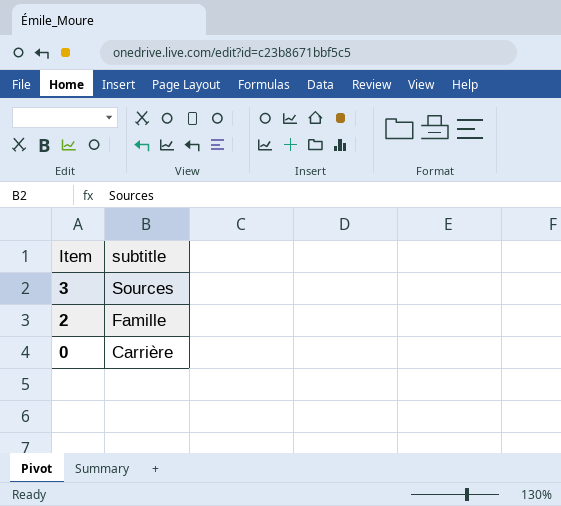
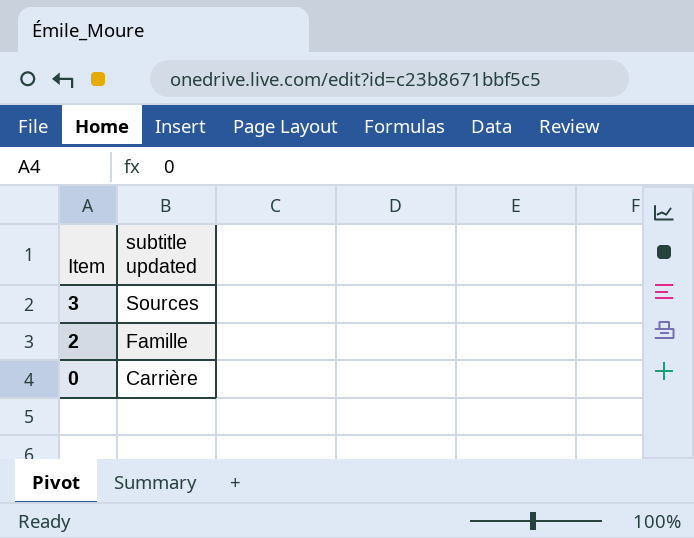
column name: subtitle -> subtitle updated

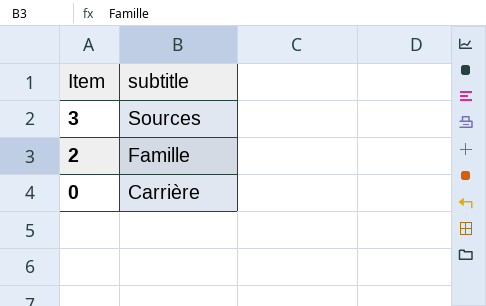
column name: subtitle updated -> subtitle

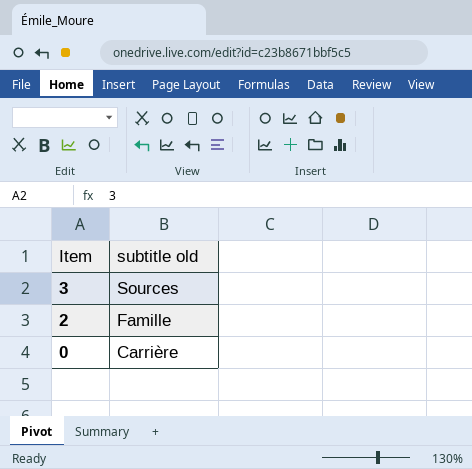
column name: subtitle -> subtitle old

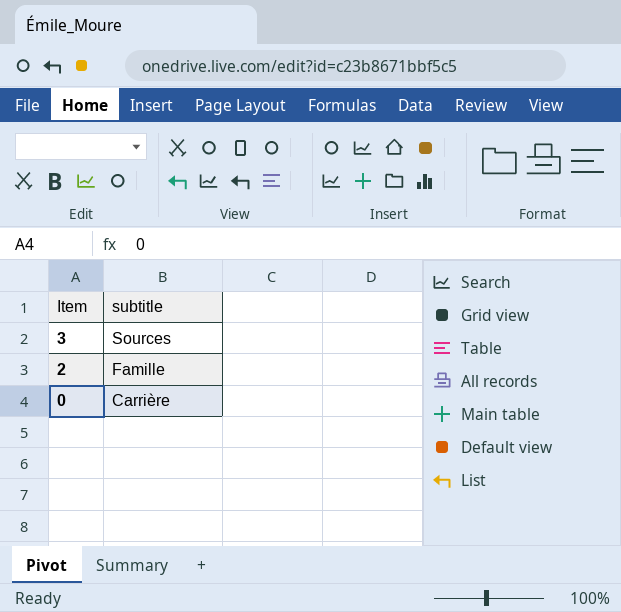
column name: subtitle old -> subtitle

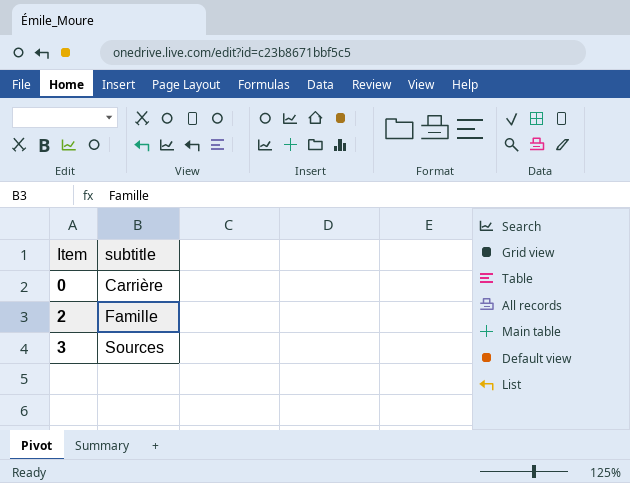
row order: Item descending -> Item ascending

